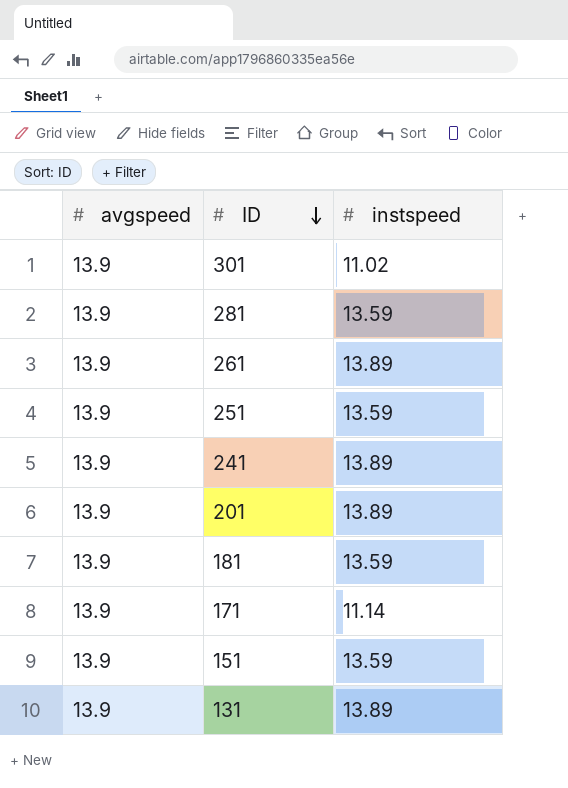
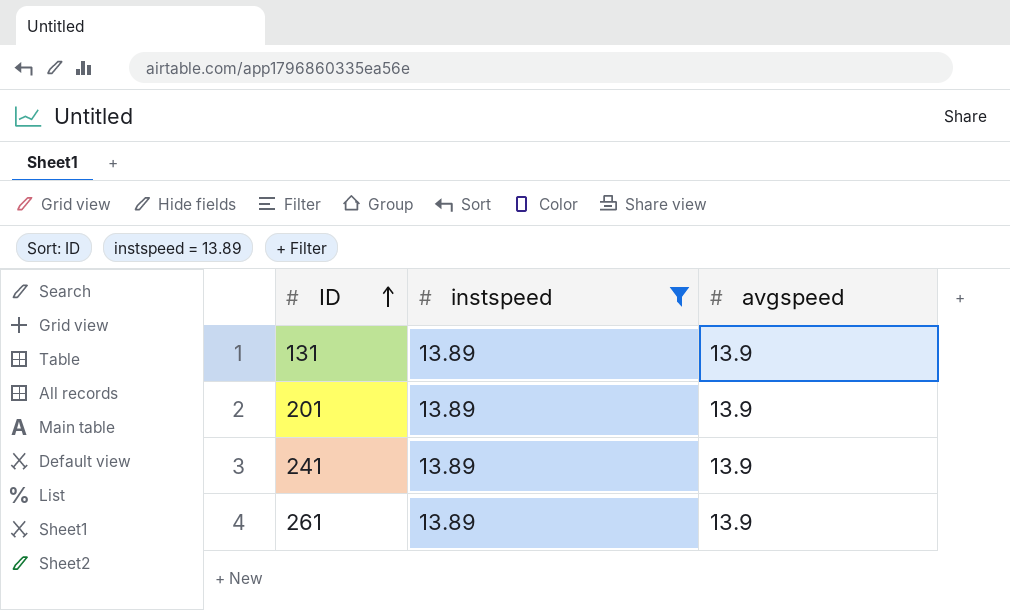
filter: none -> instspeed = 13.89
row order: ID descending -> ID ascending
column avgspeed | position: 1 -> 3

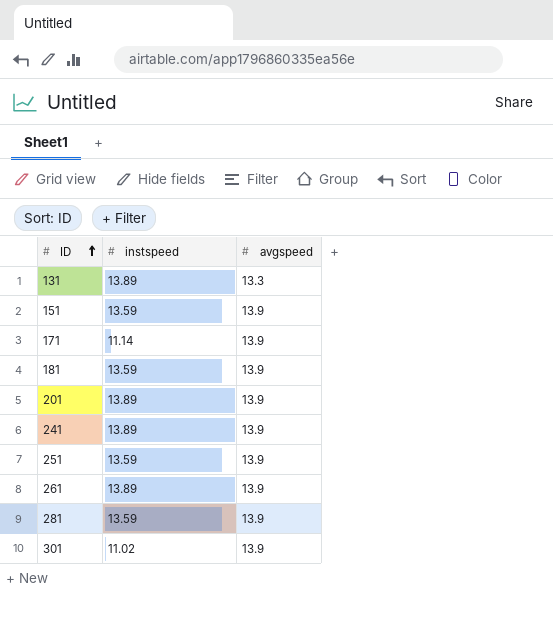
filter: instspeed = 13.89 -> none
131 | avgspeed: 13.9 -> 13.3

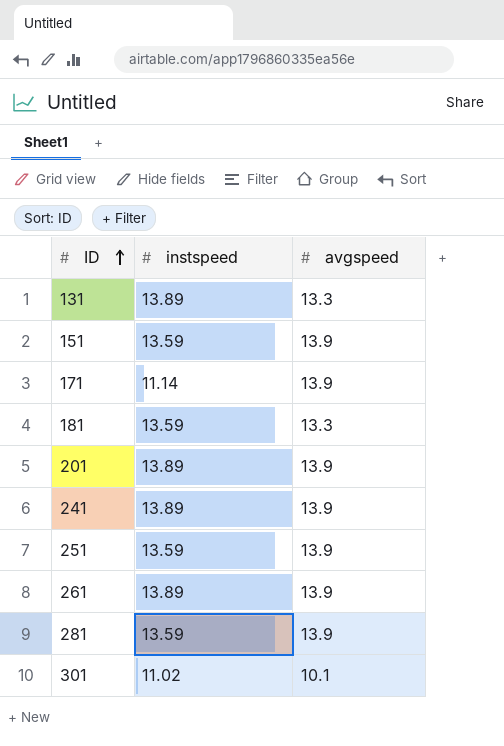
181 | avgspeed: 13.9 -> 13.3
301 | avgspeed: 13.9 -> 10.1

